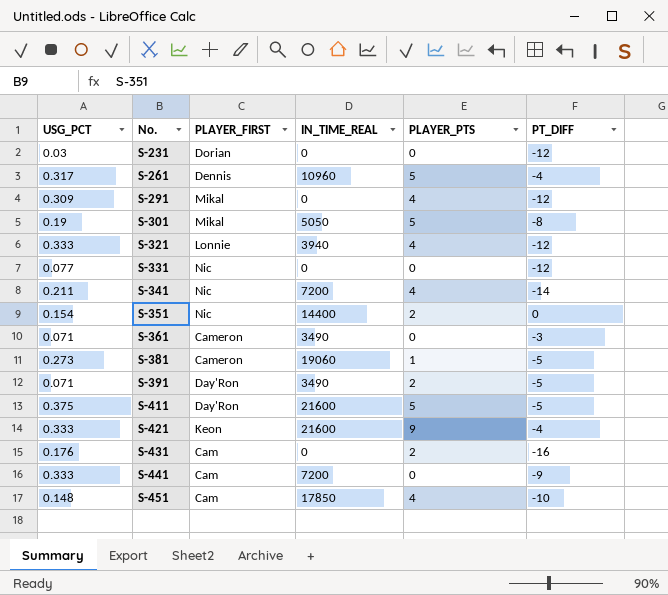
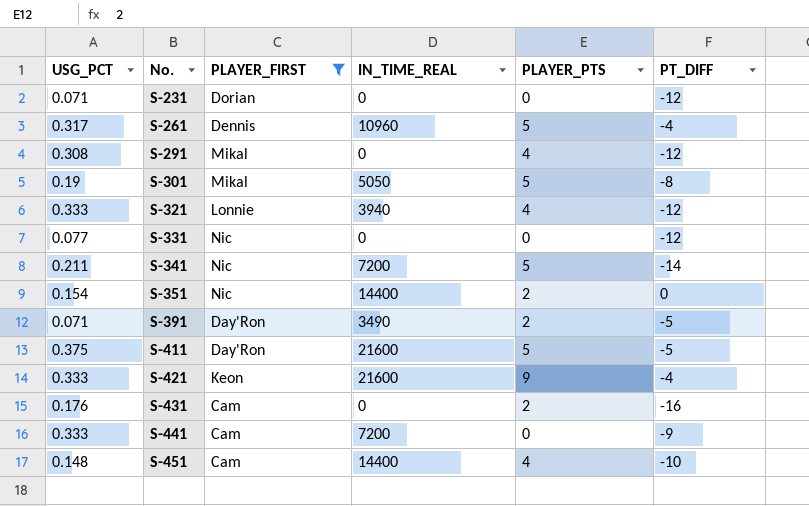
filter: none -> PLAYER_FIRST != Cameron
S-231 | USG_PCT: 0.03 -> 0.071
S-291 | USG_PCT: 0.309 -> 0.308
S-341 | PLAYER_PTS: 4 -> 5
S-451 | IN_TIME_REAL: 17850 -> 14400

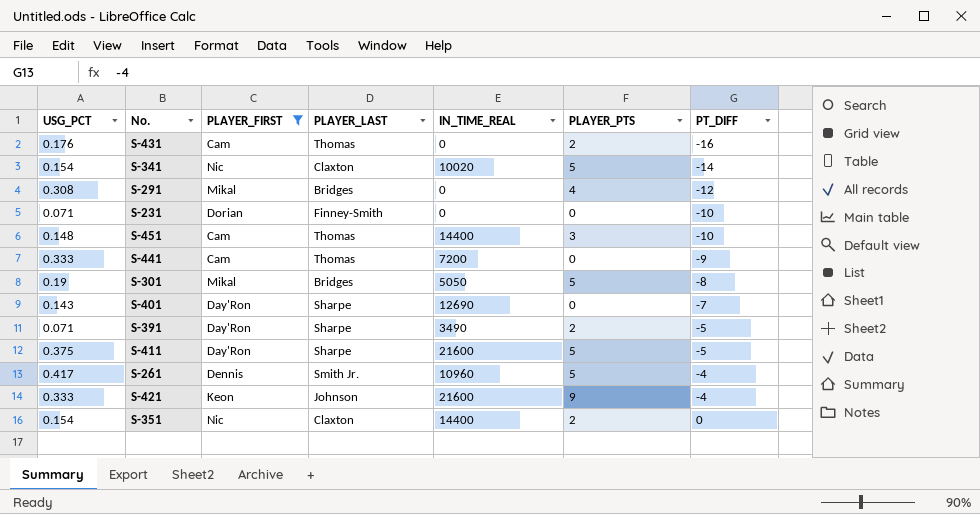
row order: No. ascending -> PT_DIFF ascending
column PLAYER_LAST | position: none -> 4
row S-321: 0.333 | Lonnie | 3940 | 4 | -12 -> none
row S-331: 0.077 | Nic | 0 | 0 | -12 -> none
S-341 | USG_PCT: 0.211 -> 0.154
S-341 | IN_TIME_REAL: 7200 -> 10020
S-231 | PT_DIFF: -12 -> -10
S-451 | PLAYER_PTS: 4 -> 3
row S-401: none -> 0.143 | Day'Ron | Sharpe | 12690 | 0 | -7
S-261 | USG_PCT: 0.317 -> 0.417

